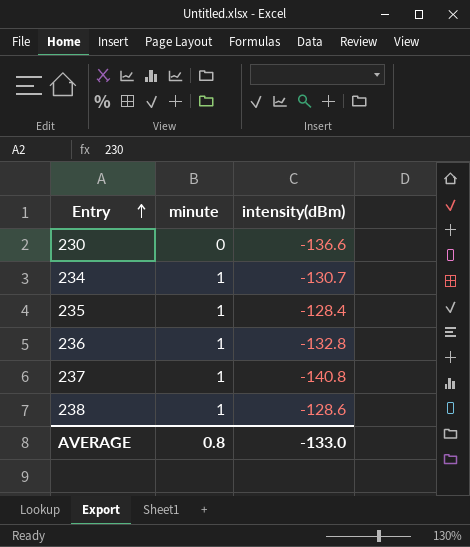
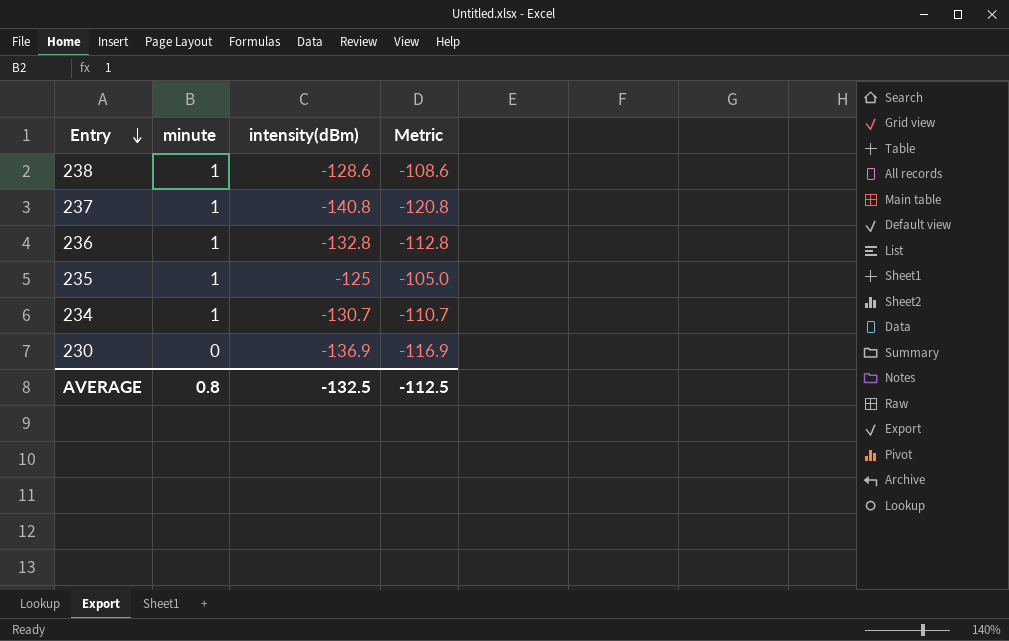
row order: Entry ascending -> Entry descending
column Metric | formula: none -> [intensity(dBm)] + 20
235 | intensity(dBm): -128.4 -> -125
230 | intensity(dBm): -136.6 -> -136.9
AVERAGE | intensity(dBm): -133.0 -> -132.5

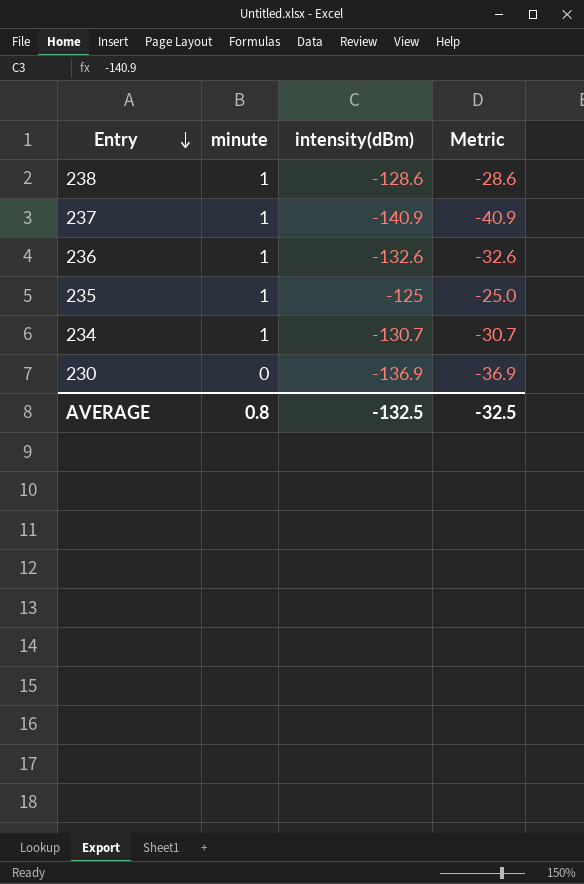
column Metric | formula: [intensity(dBm)] + 20 -> [intensity(dBm)] + 100
237 | intensity(dBm): -140.8 -> -140.9
236 | intensity(dBm): -132.8 -> -132.6
AVERAGE | Metric: -112.5 -> -32.5

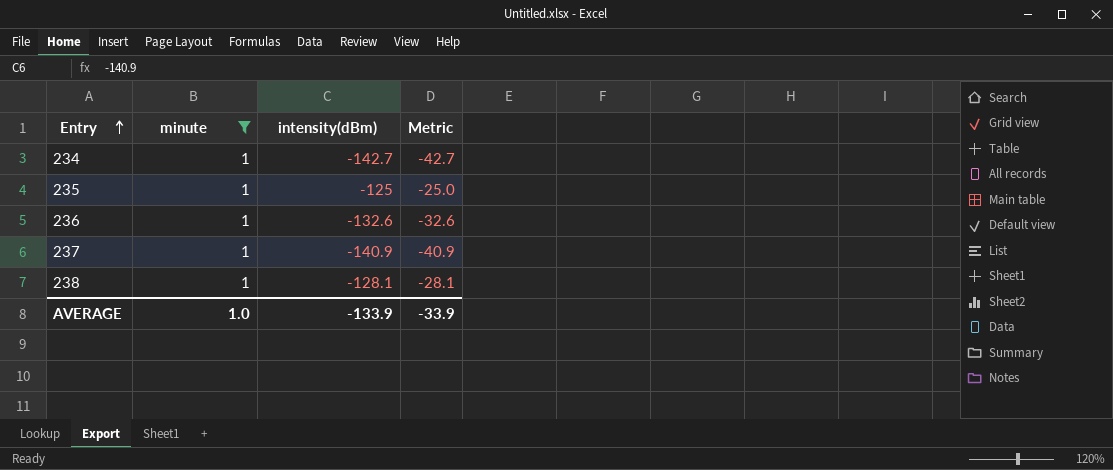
filter: none -> minute = 1
row order: Entry descending -> Entry ascending
234 | intensity(dBm): -130.7 -> -142.7
234 | Metric: -30.7 -> -42.7
238 | intensity(dBm): -128.6 -> -128.1
238 | Metric: -28.6 -> -28.1
AVERAGE | minute: 0.8 -> 1.0
AVERAGE | intensity(dBm): -132.5 -> -133.9
AVERAGE | Metric: -32.5 -> -33.9

